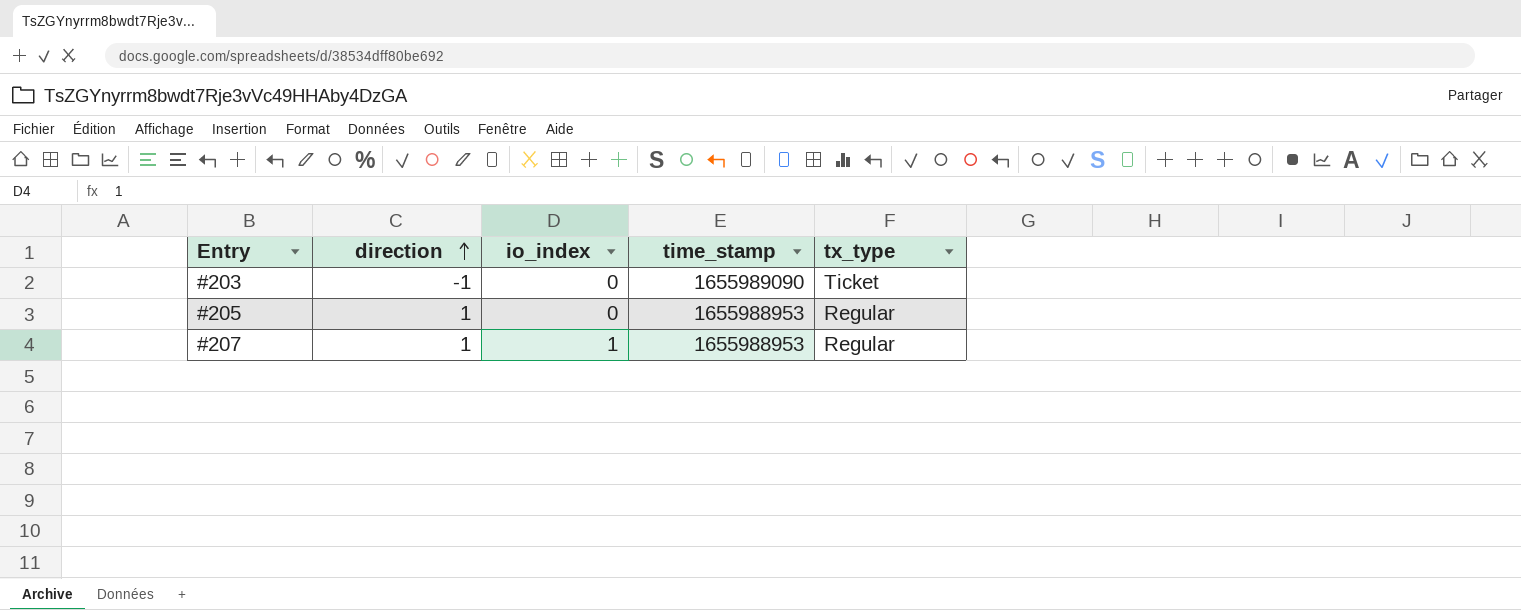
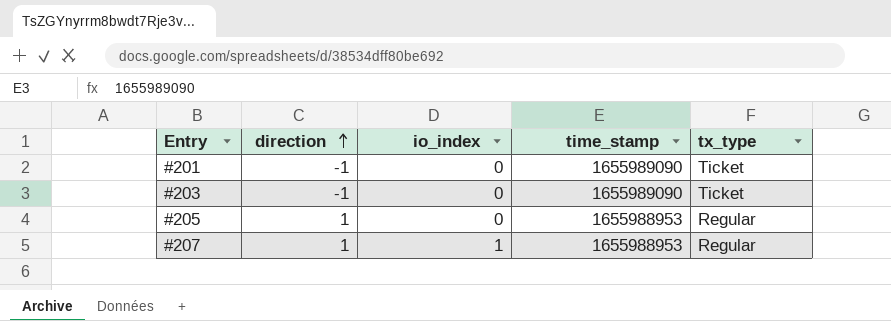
row #201: none -> -1 | 0 | 1655989090 | Ticket

